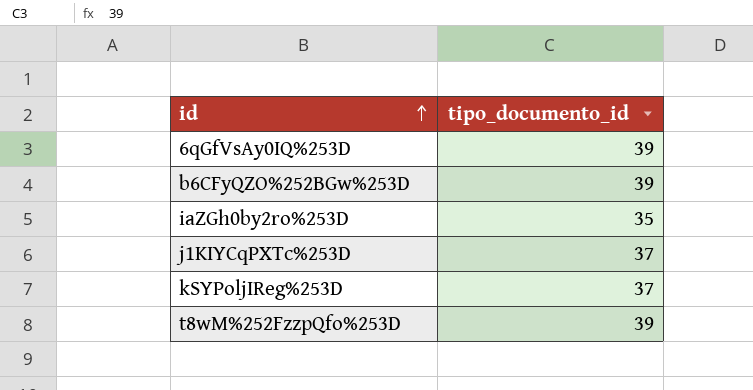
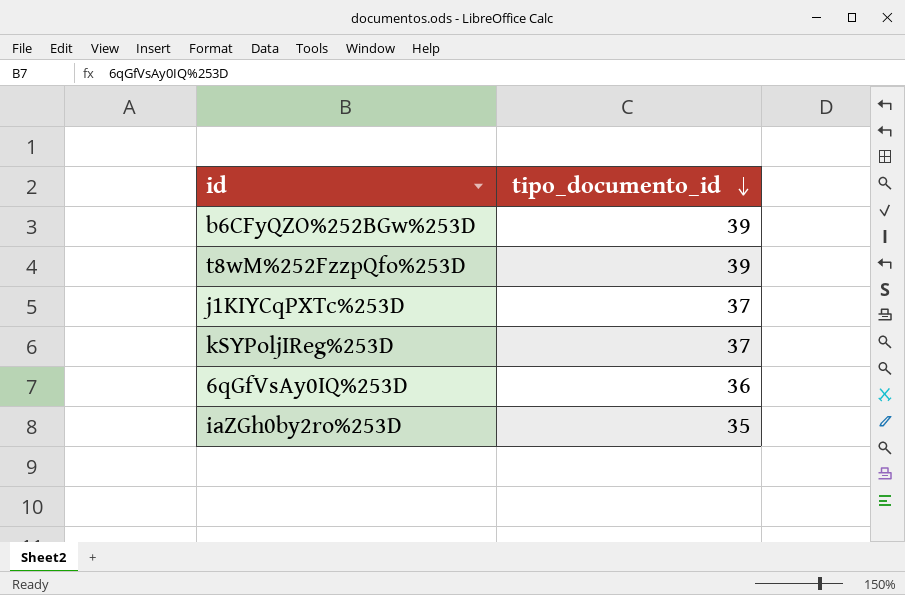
row order: id ascending -> tipo_documento_id descending
6qGfVsAy0IQ%253D | tipo_documento_id: 39 -> 36

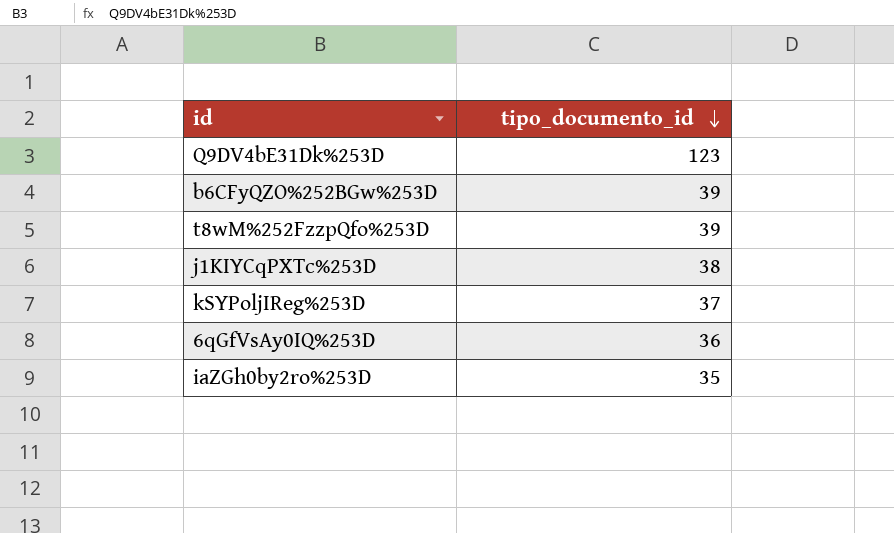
row Q9DV4bE31Dk%253D: none -> 123
j1KIYCqPXTc%253D | tipo_documento_id: 37 -> 38

